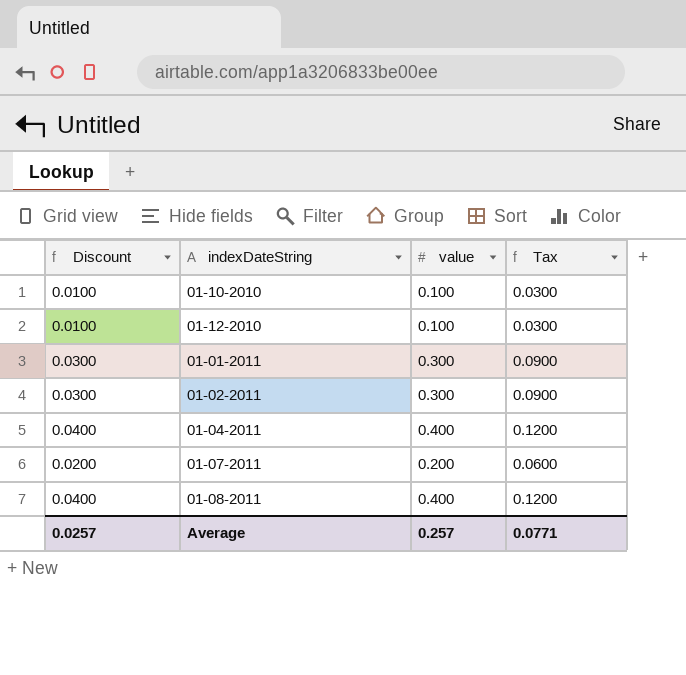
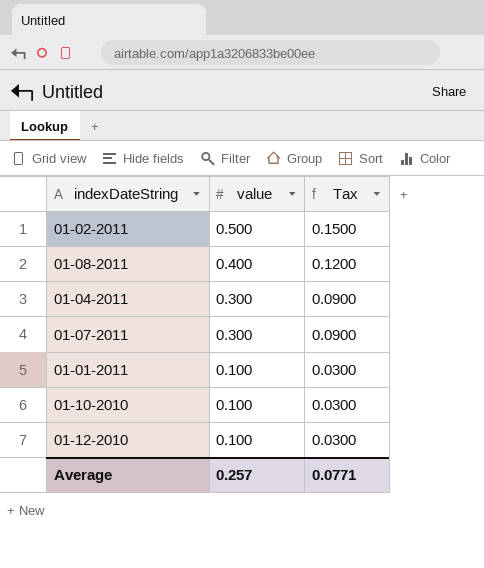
row order: none -> value descending
column Discount | formula: [value] * 0.1 -> none
01-02-2011 | value: 0.300 -> 0.500
01-02-2011 | Tax: 0.0900 -> 0.1500
01-04-2011 | value: 0.400 -> 0.300
01-04-2011 | Tax: 0.1200 -> 0.0900
01-07-2011 | value: 0.200 -> 0.300
01-07-2011 | Tax: 0.0600 -> 0.0900
01-01-2011 | value: 0.300 -> 0.100
01-01-2011 | Tax: 0.0900 -> 0.0300

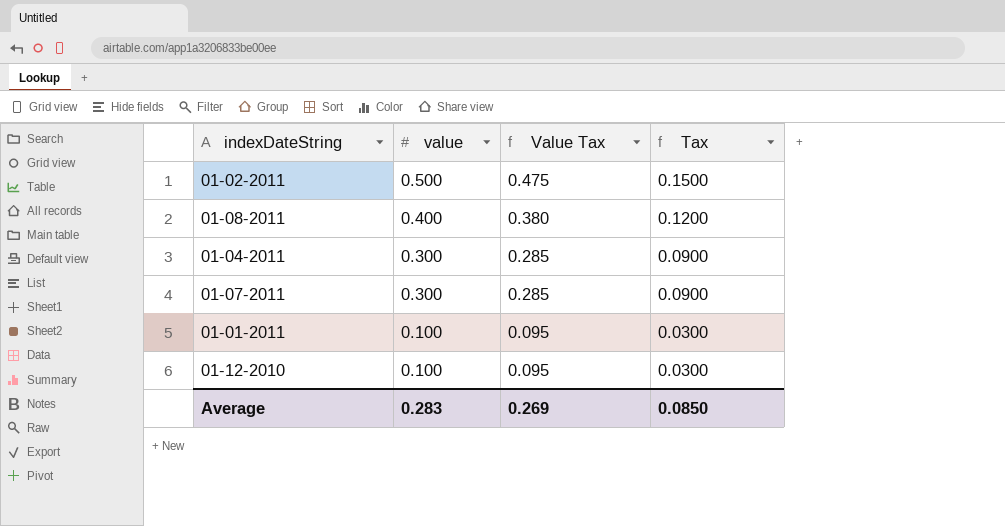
column Value Tax | formula: none -> [value] * 0.95
row 01-10-2010: 0.100 | 0.0300 -> none
Average | value: 0.257 -> 0.283
Average | Tax: 0.0771 -> 0.0850

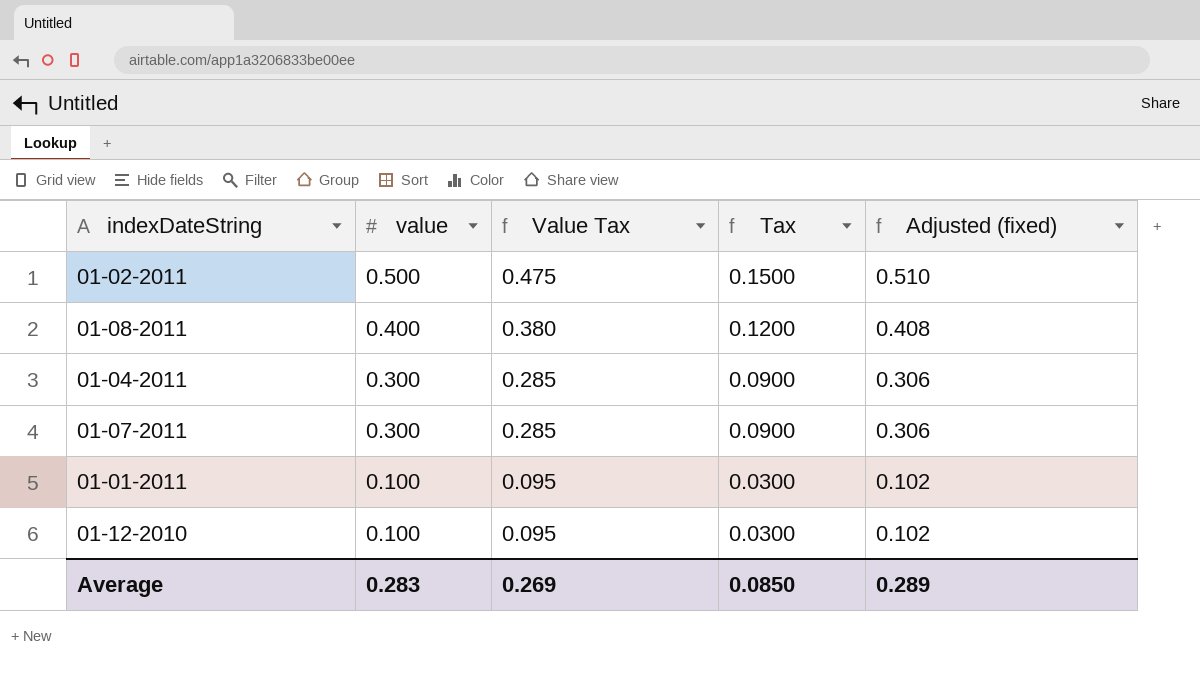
column Adjusted (fixed) | formula: none -> [value] * 1.02

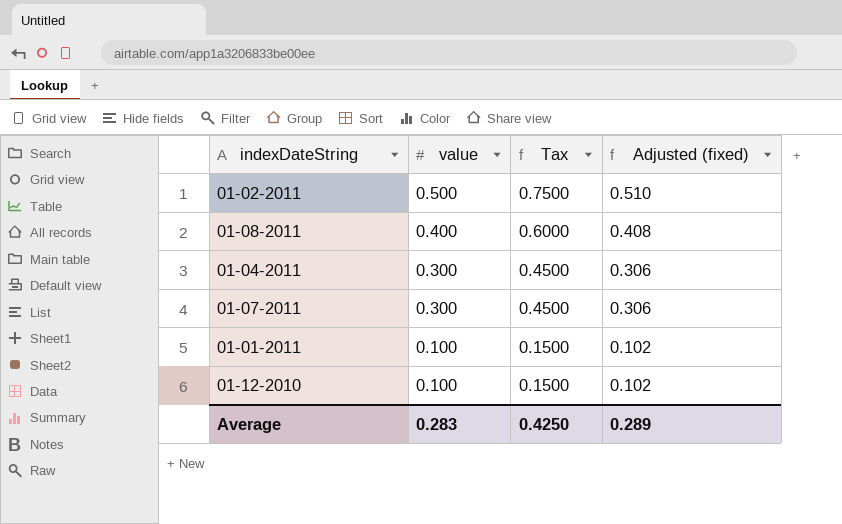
column Value Tax | formula: [value] * 0.95 -> none
column Tax | formula: [value] * 0.3 -> [value] * 1.5
Average | Tax: 0.0850 -> 0.4250

